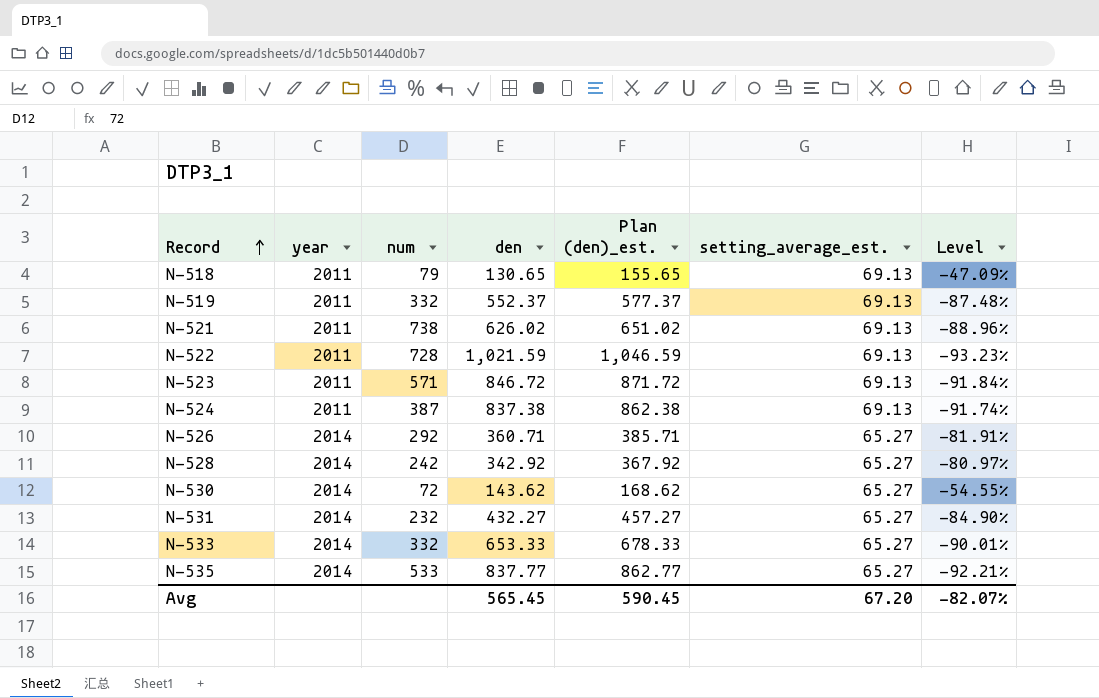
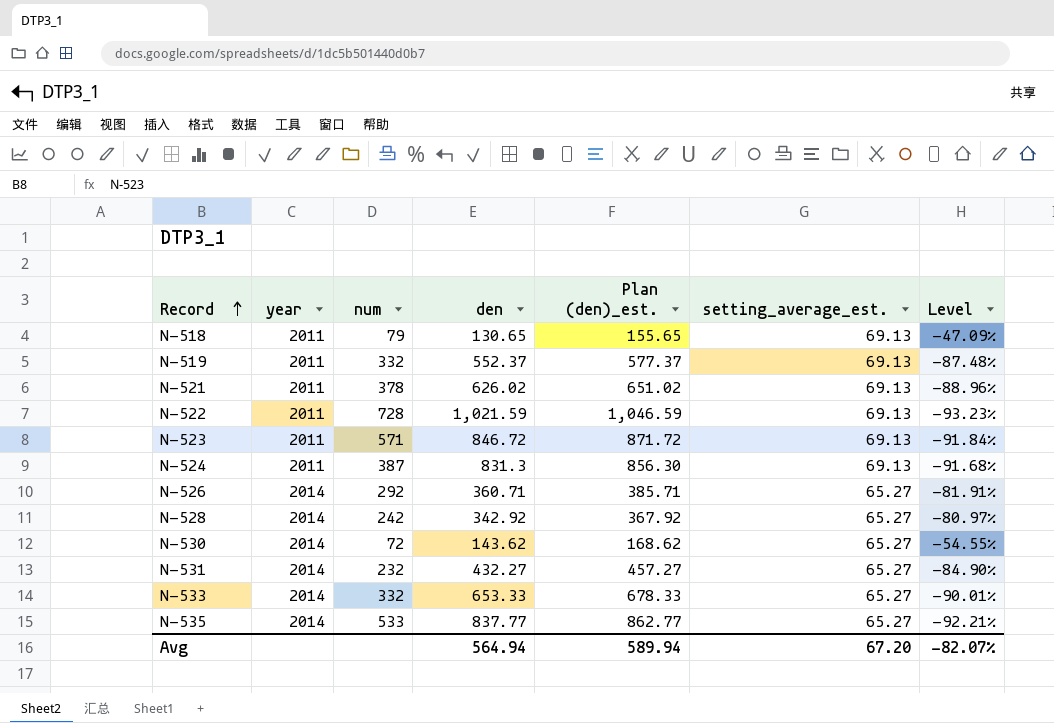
N-521 | num: 738 -> 378
N-524 | den: 837.38 -> 831.3
N-524 | Plan (den)_est.: 862.38 -> 856.30
N-524 | Level: -91.74% -> -91.68%
Avg | den: 565.45 -> 564.94
Avg | Plan (den)_est.: 590.45 -> 589.94

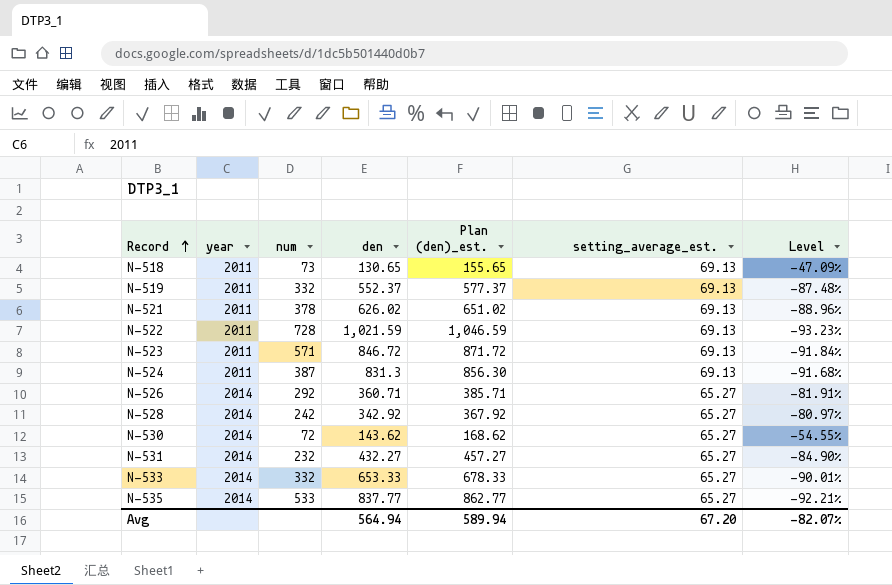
N-518 | num: 79 -> 73

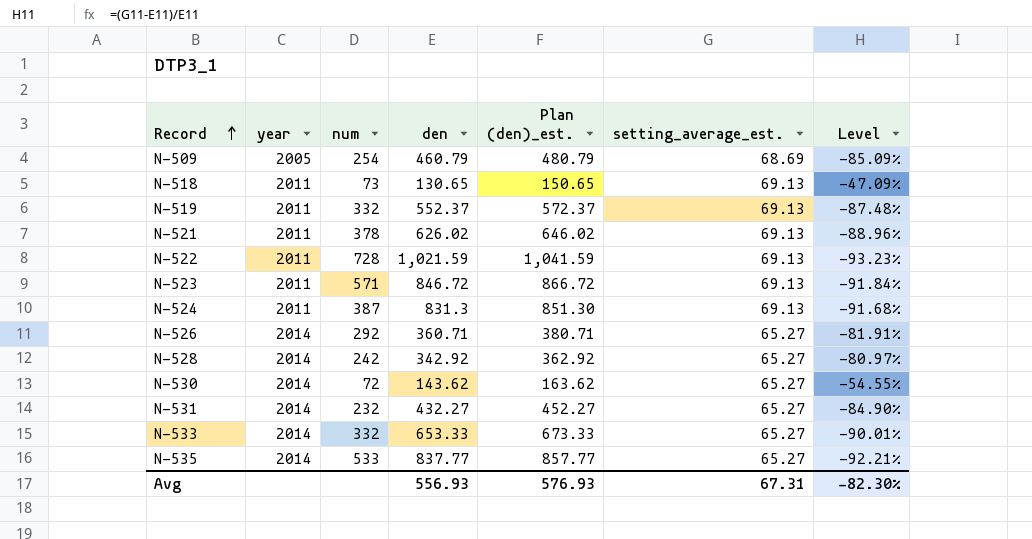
column Plan (den)_est. | formula: [den] + 25 -> [den] + 20
row N-509: none -> 2005 | 254 | 460.79 | 480.79 | 68.69 | -85.09%
Avg | den: 564.94 -> 556.93
Avg | Plan (den)_est.: 589.94 -> 576.93
Avg | setting_average_est.: 67.20 -> 67.31
Avg | Level: -82.07% -> -82.30%

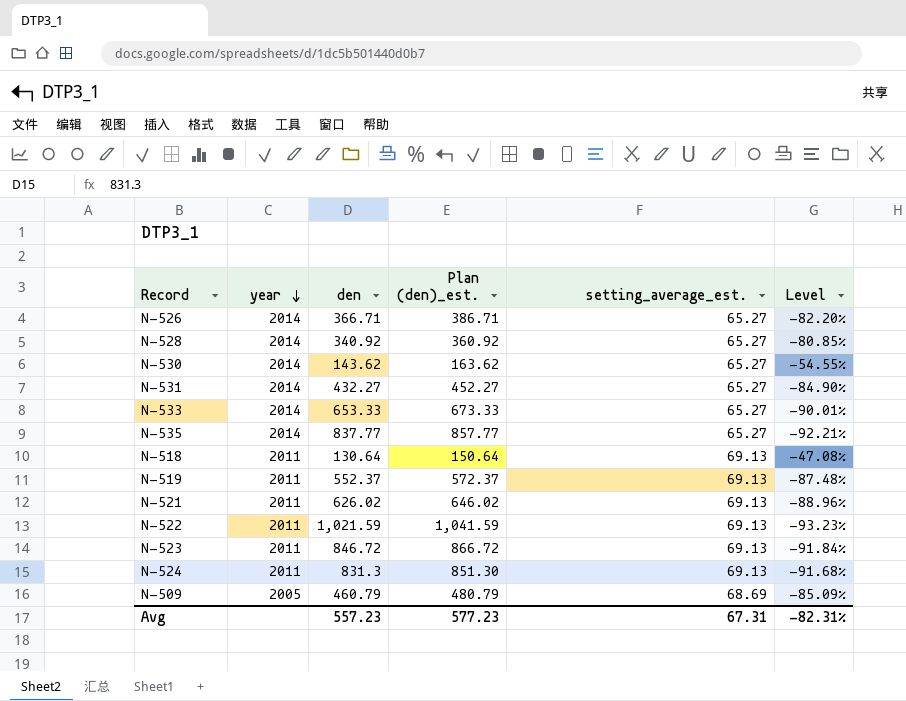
row order: Record ascending -> year descending
column num | position: 3 -> none
N-526 | den: 360.71 -> 366.71
N-526 | Plan (den)_est.: 380.71 -> 386.71
N-526 | Level: -81.91% -> -82.20%
N-528 | den: 342.92 -> 340.92
N-528 | Plan (den)_est.: 362.92 -> 360.92
N-528 | Level: -80.97% -> -80.85%
N-518 | den: 130.65 -> 130.64
N-518 | Plan (den)_est.: 150.65 -> 150.64
N-518 | Level: -47.09% -> -47.08%
Avg | den: 556.93 -> 557.23
Avg | Plan (den)_est.: 576.93 -> 577.23
Avg | Level: -82.30% -> -82.31%

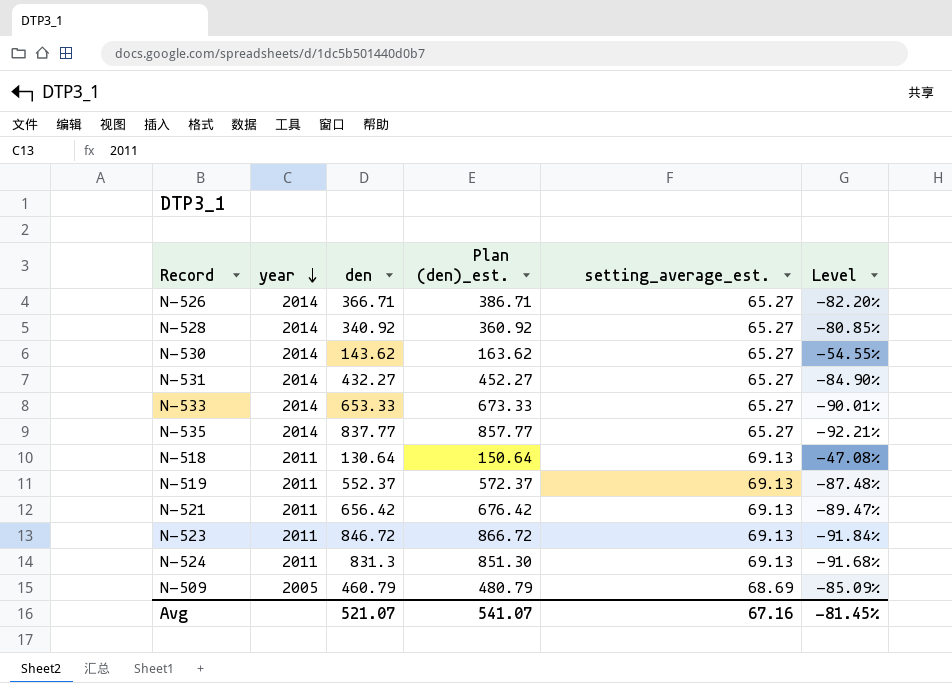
row N-522: 2011 | 1,021.59 | 1,041.59 | 69.13 | -93.23% -> none
N-521 | den: 626.02 -> 656.42
N-521 | Plan (den)_est.: 646.02 -> 676.42
N-521 | Level: -88.96% -> -89.47%
Avg | den: 557.23 -> 521.07
Avg | Plan (den)_est.: 577.23 -> 541.07
Avg | setting_average_est.: 67.31 -> 67.16
Avg | Level: -82.31% -> -81.45%

